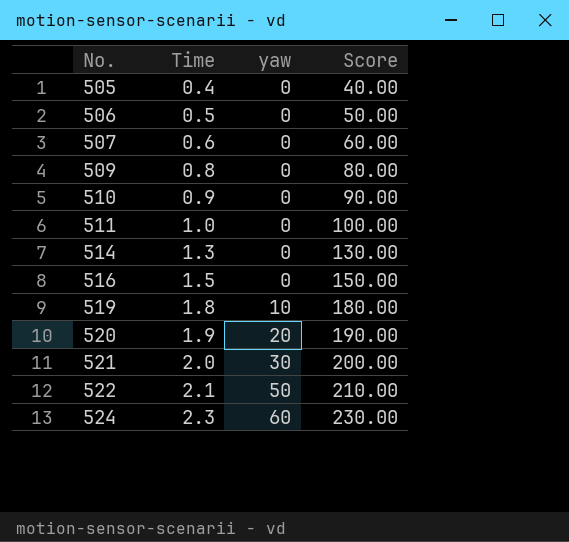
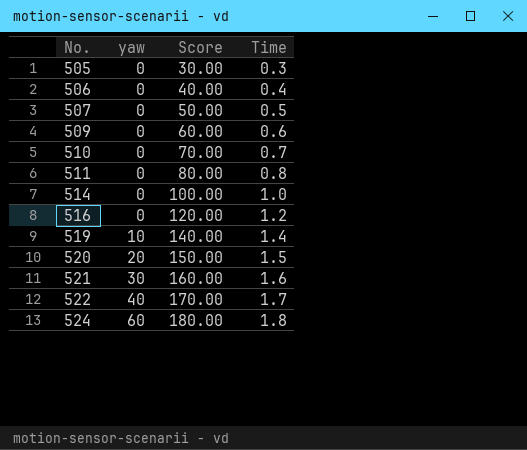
column Time | position: 2 -> 4
505 | Score: 40.00 -> 30.00
505 | Time: 0.4 -> 0.3
506 | Score: 50.00 -> 40.00
506 | Time: 0.5 -> 0.4
507 | Score: 60.00 -> 50.00
507 | Time: 0.6 -> 0.5
509 | Score: 80.00 -> 60.00
509 | Time: 0.8 -> 0.6
510 | Score: 90.00 -> 70.00
510 | Time: 0.9 -> 0.7
511 | Score: 100.00 -> 80.00
511 | Time: 1.0 -> 0.8
514 | Score: 130.00 -> 100.00
514 | Time: 1.3 -> 1.0
516 | Score: 150.00 -> 120.00
516 | Time: 1.5 -> 1.2
519 | Score: 180.00 -> 140.00
519 | Time: 1.8 -> 1.4
520 | Score: 190.00 -> 150.00
520 | Time: 1.9 -> 1.5
521 | Score: 200.00 -> 160.00
521 | Time: 2.0 -> 1.6
522 | yaw: 50 -> 40
522 | Score: 210.00 -> 170.00
522 | Time: 2.1 -> 1.7
524 | Score: 230.00 -> 180.00
524 | Time: 2.3 -> 1.8

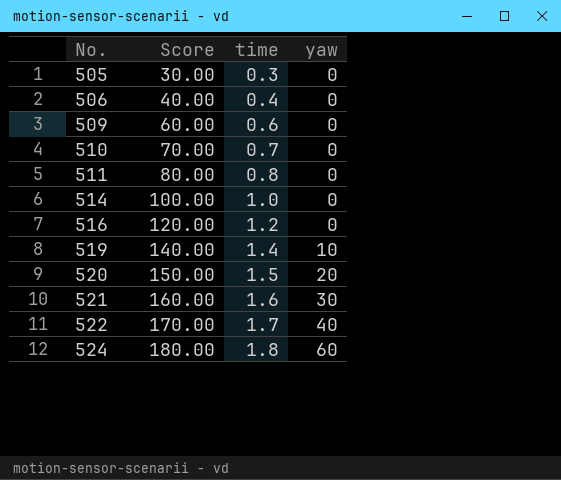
column name: Time -> time
column yaw | position: 2 -> 4
row 507: 0 | 50.00 | 0.5 -> none

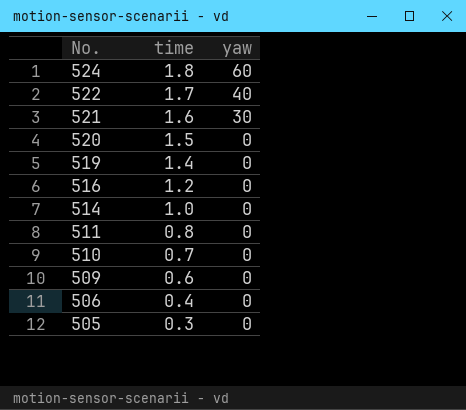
row order: No. ascending -> No. descending
column Score | formula: [time] * 100 -> none
520 | yaw: 20 -> 0
519 | yaw: 10 -> 0

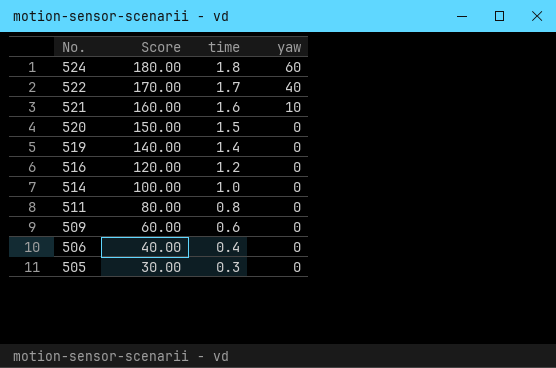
column Score | formula: none -> [time] * 100
row 510: 0.7 | 0 -> none
521 | yaw: 30 -> 10

